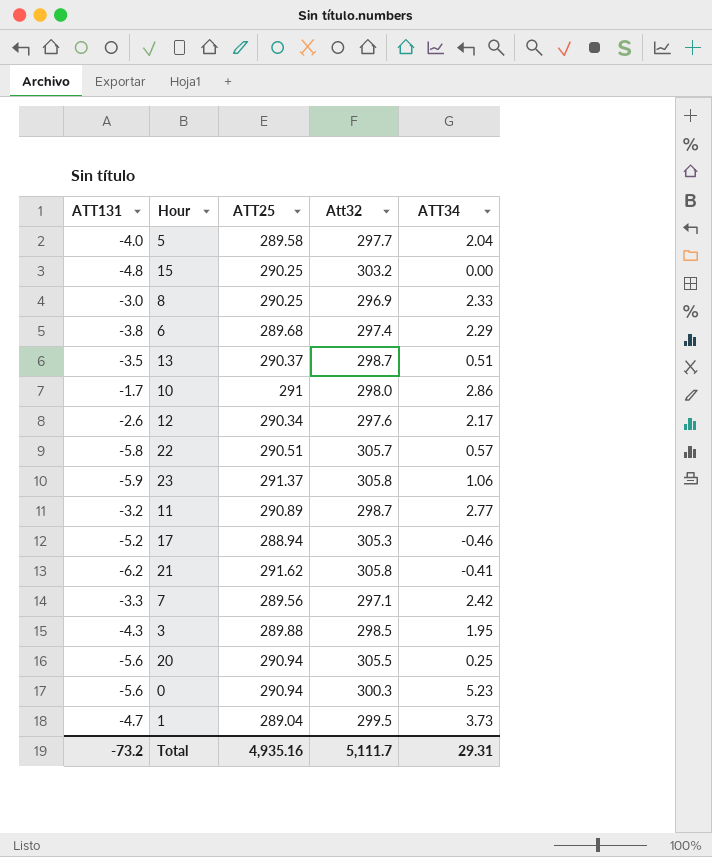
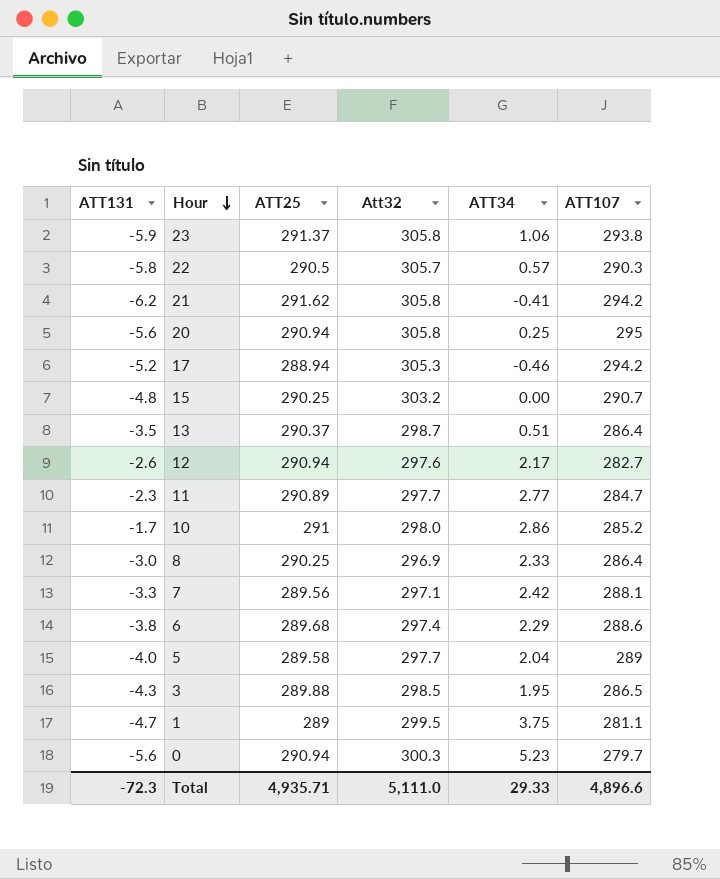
row order: none -> Hour descending
column ATT107 | position: none -> 6
22 | ATT25: 290.51 -> 290.5
20 | Att32: 305.5 -> 305.8
12 | ATT25: 290.34 -> 290.94
11 | ATT131: -3.2 -> -2.3
11 | Att32: 298.7 -> 297.7
1 | ATT25: 289.04 -> 289
1 | ATT34: 3.73 -> 3.75
Total | ATT131: -73.2 -> -72.3
Total | ATT25: 4,935.16 -> 4,935.71
Total | Att32: 5,111.7 -> 5,111.0
Total | ATT34: 29.31 -> 29.33

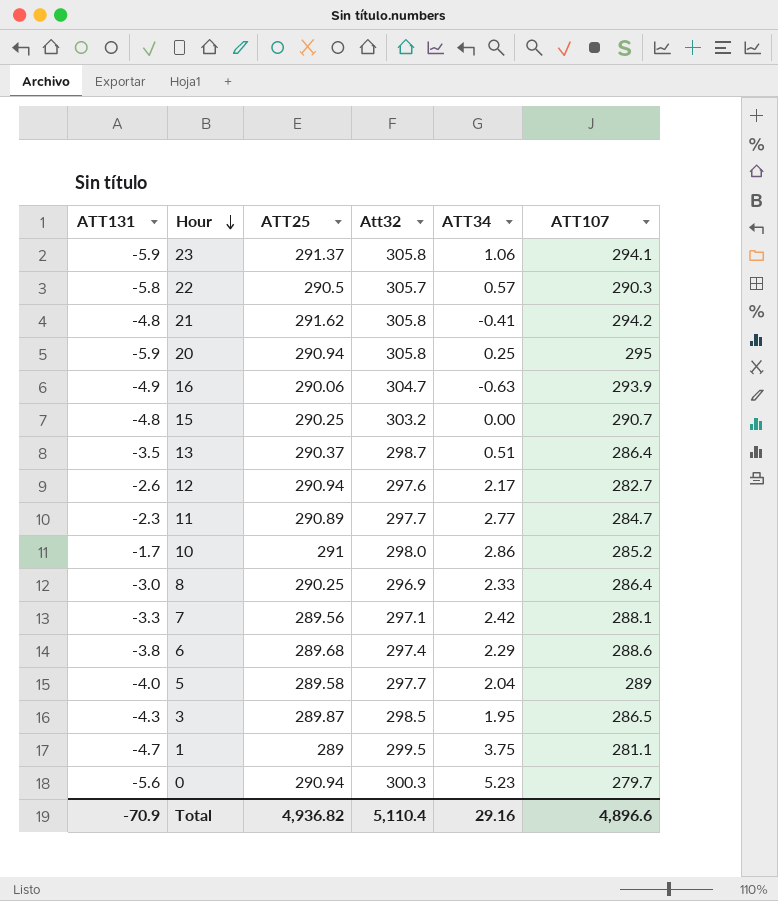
row 17: -5.2 | 288.94 | 305.3 | -0.46 | 294.2 -> none
23 | ATT107: 293.8 -> 294.1
21 | ATT131: -6.2 -> -4.8
20 | ATT131: -5.6 -> -5.9
row 16: none -> -4.9 | 290.06 | 304.7 | -0.63 | 293.9
3 | ATT25: 289.88 -> 289.87
Total | ATT131: -72.3 -> -70.9
Total | ATT25: 4,935.71 -> 4,936.82
Total | Att32: 5,111.0 -> 5,110.4
Total | ATT34: 29.33 -> 29.16

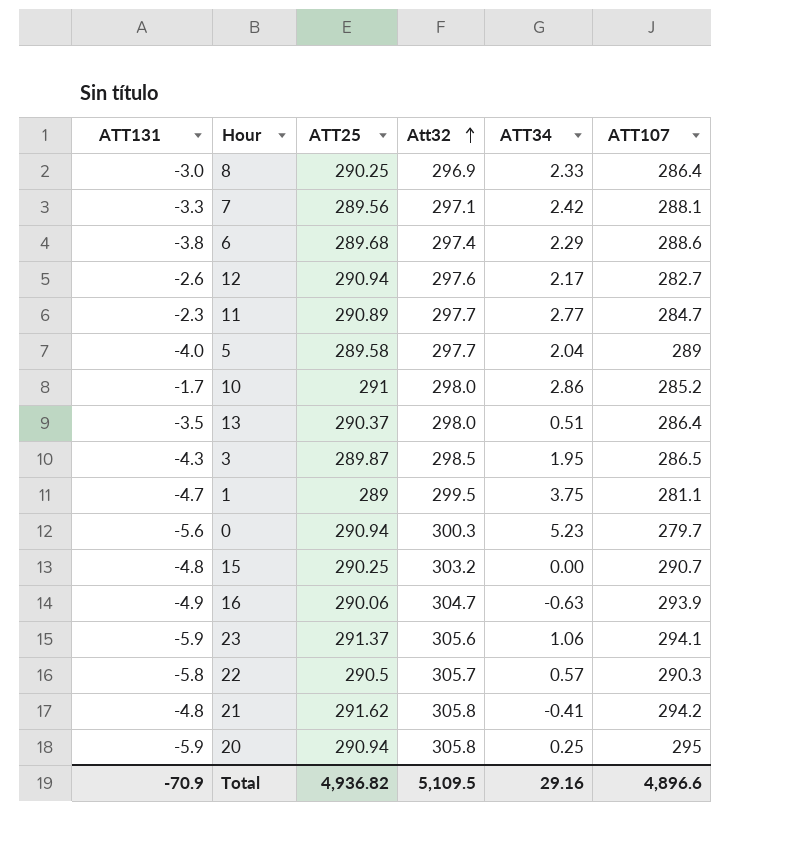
row order: Hour descending -> Att32 ascending
13 | Att32: 298.7 -> 298.0
23 | Att32: 305.8 -> 305.6
Total | Att32: 5,110.4 -> 5,109.5

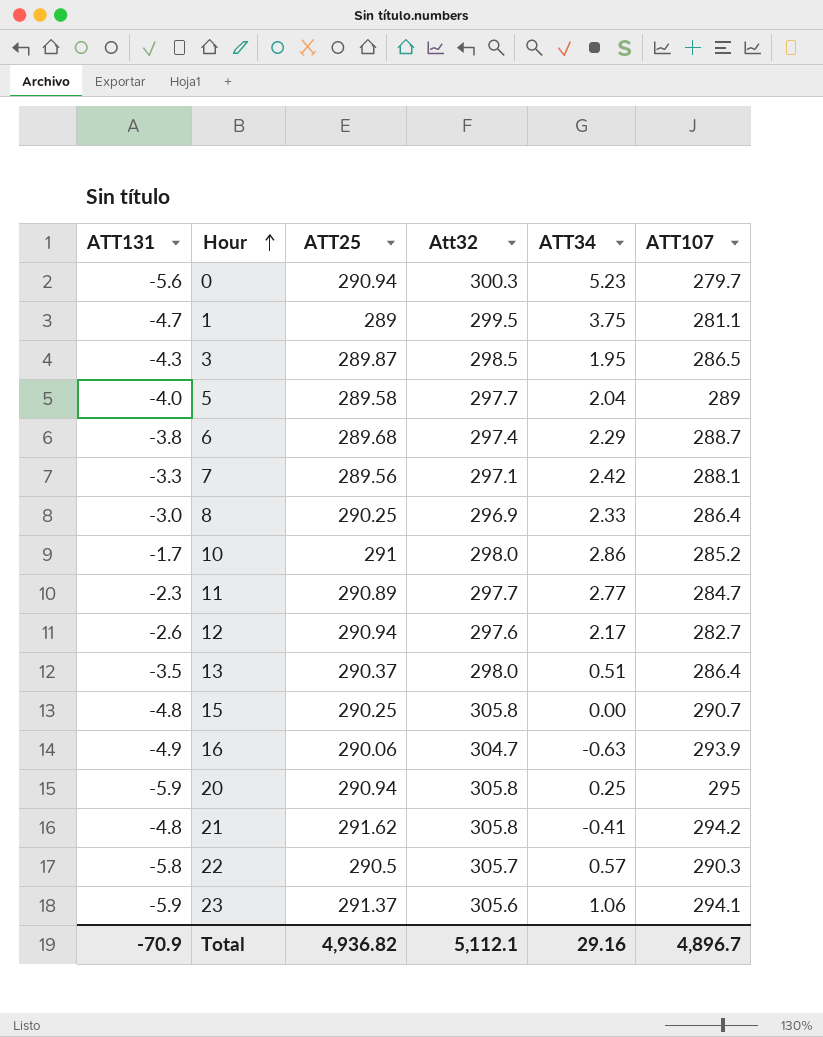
row order: Att32 ascending -> Hour ascending
6 | ATT107: 288.6 -> 288.7
15 | Att32: 303.2 -> 305.8
Total | Att32: 5,109.5 -> 5,112.1
Total | ATT107: 4,896.6 -> 4,896.7

